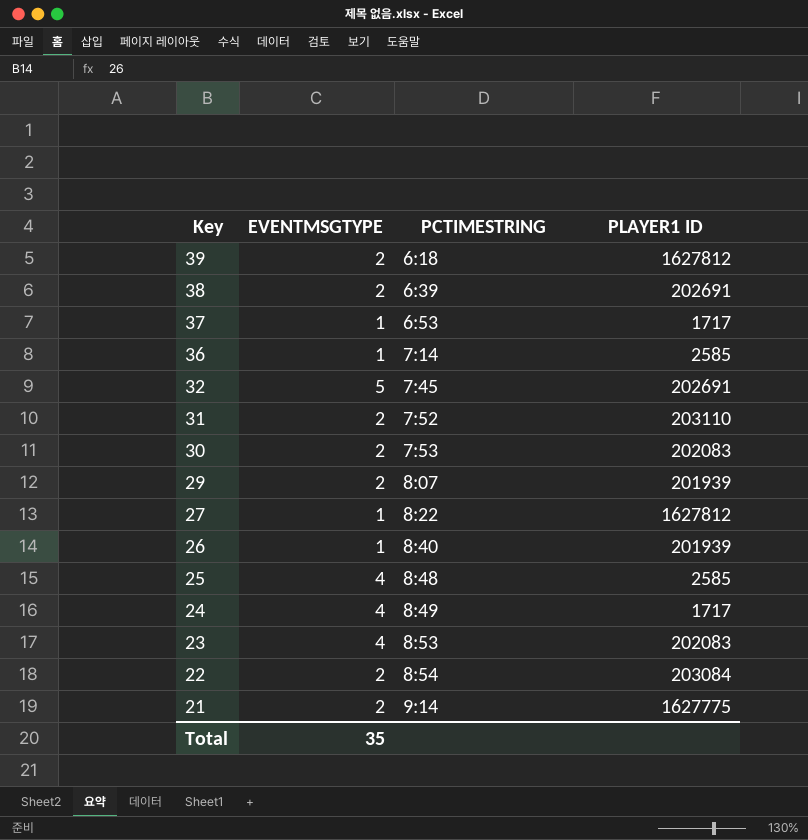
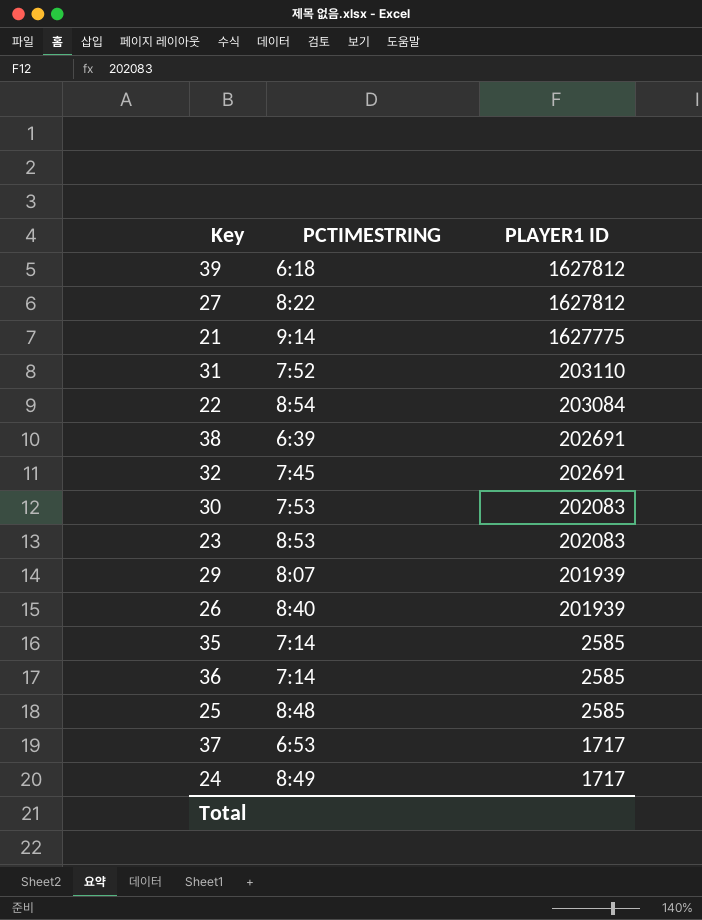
row order: Key descending -> PLAYER1 ID descending
column EVENTMSGTYPE | position: 2 -> none
row 35: none -> 7:14 | 2585

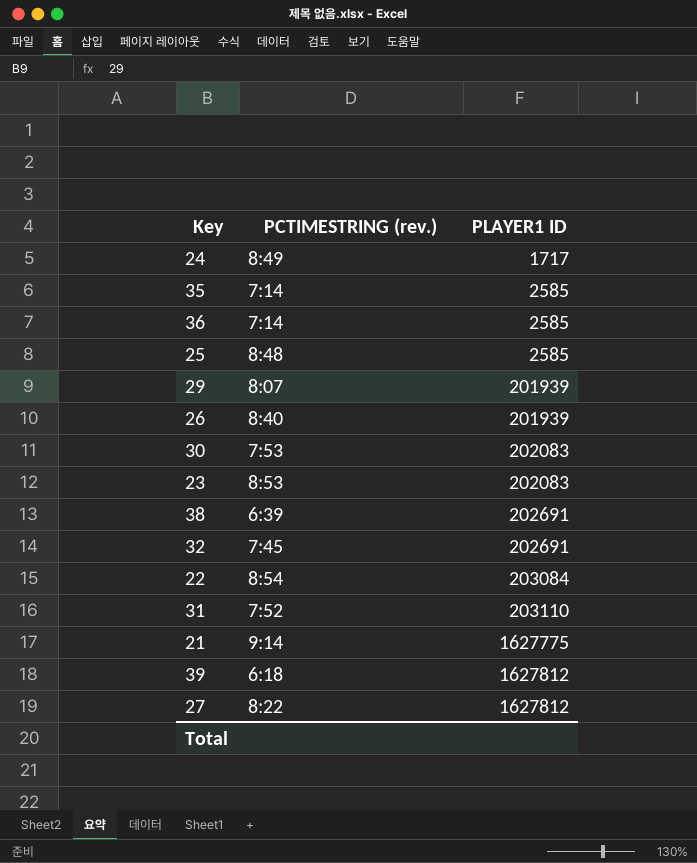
row order: PLAYER1 ID descending -> PLAYER1 ID ascending
column name: PCTIMESTRING -> PCTIMESTRING (rev.)
row 37: 6:53 | 1717 -> none

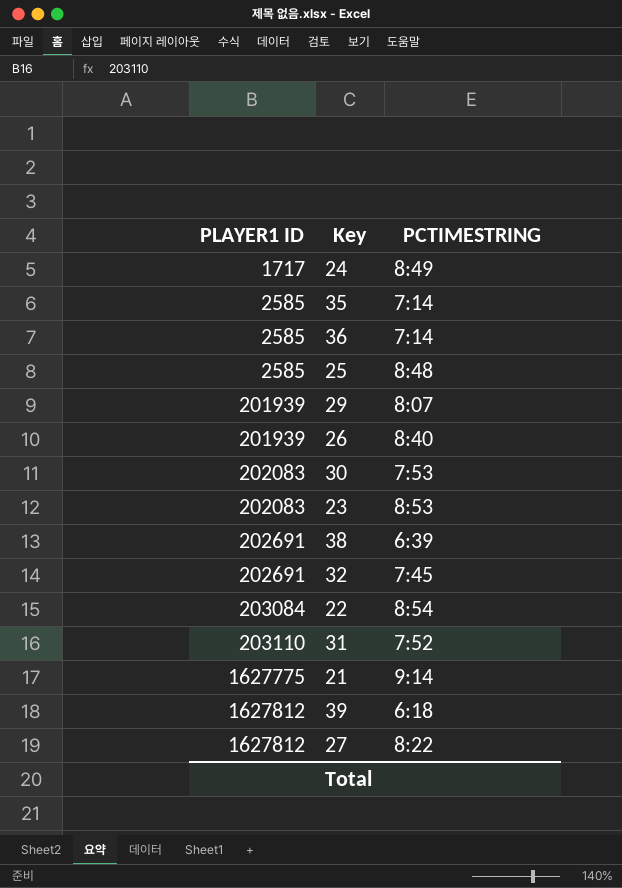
column PLAYER1 ID | position: 3 -> 1
column name: PCTIMESTRING (rev.) -> PCTIMESTRING

